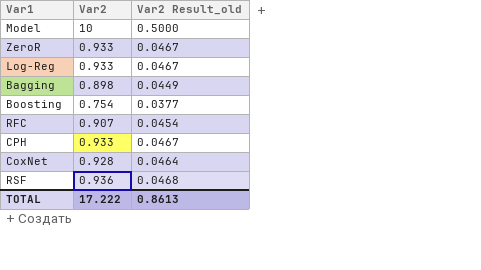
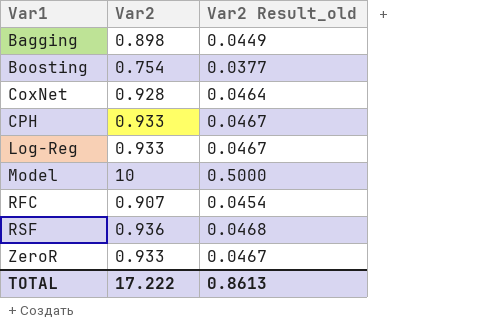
row order: none -> Var1 ascending

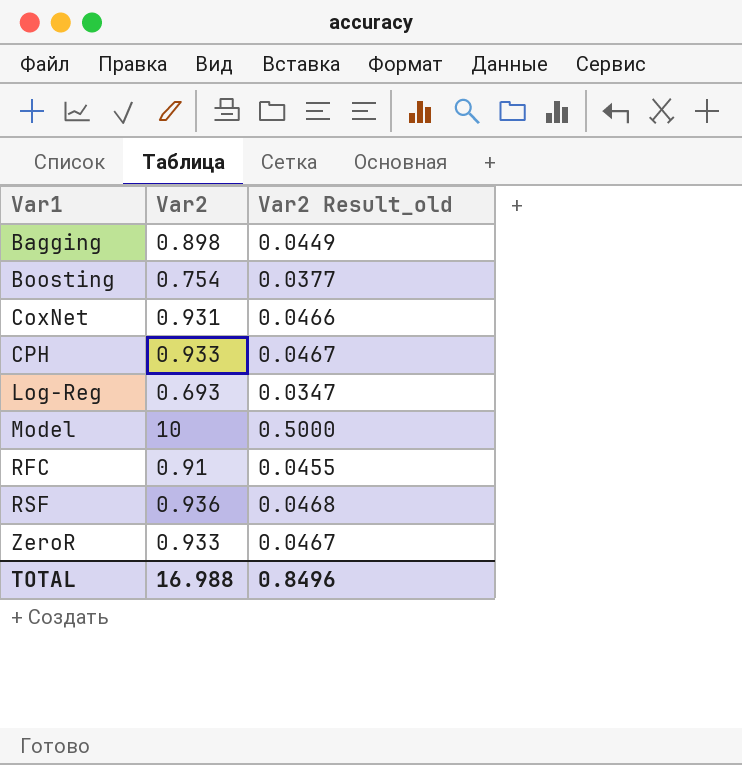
CoxNet | Var2: 0.928 -> 0.931
CoxNet | Var2 Result_old: 0.0464 -> 0.0466
Log-Reg | Var2: 0.933 -> 0.693
Log-Reg | Var2 Result_old: 0.0467 -> 0.0347
RFC | Var2: 0.907 -> 0.91
RFC | Var2 Result_old: 0.0454 -> 0.0455
TOTAL | Var2: 17.222 -> 16.988
TOTAL | Var2 Result_old: 0.8613 -> 0.8496

